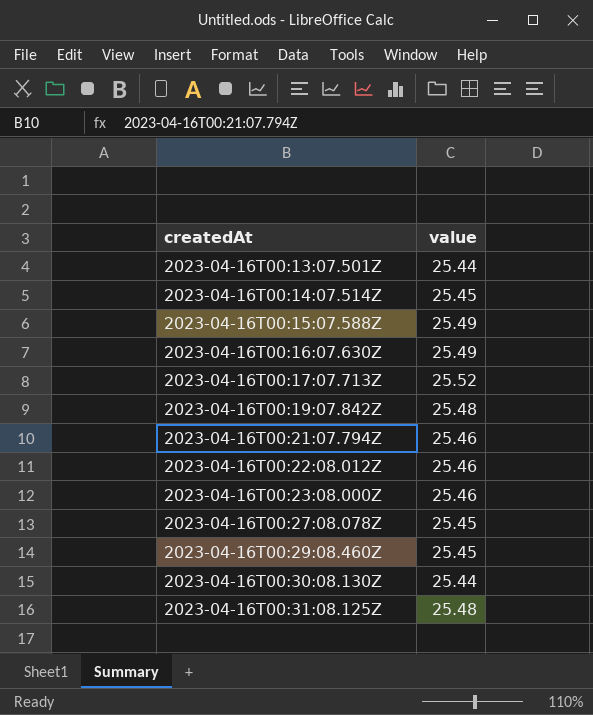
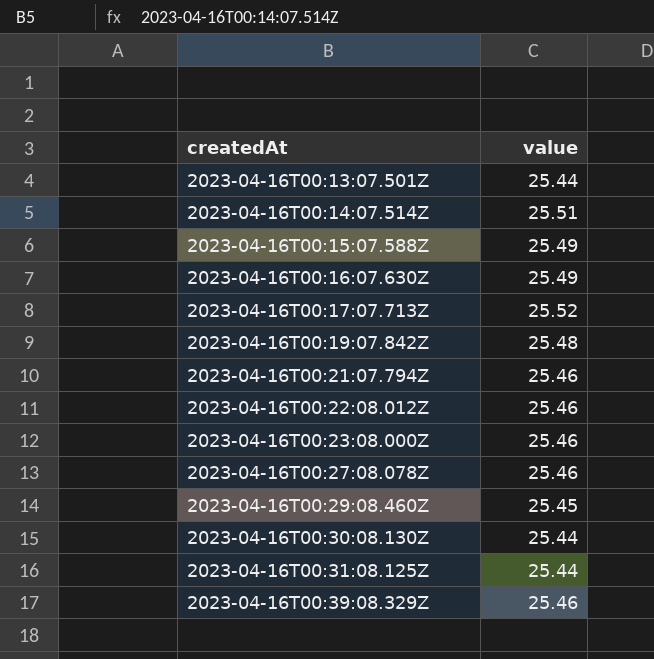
2023-04-16T00:14:07.514Z | value: 25.45 -> 25.51
2023-04-16T00:27:08.078Z | value: 25.45 -> 25.46
2023-04-16T00:31:08.125Z | value: 25.48 -> 25.44
row 2023-04-16T00:39:08.329Z: none -> 25.46

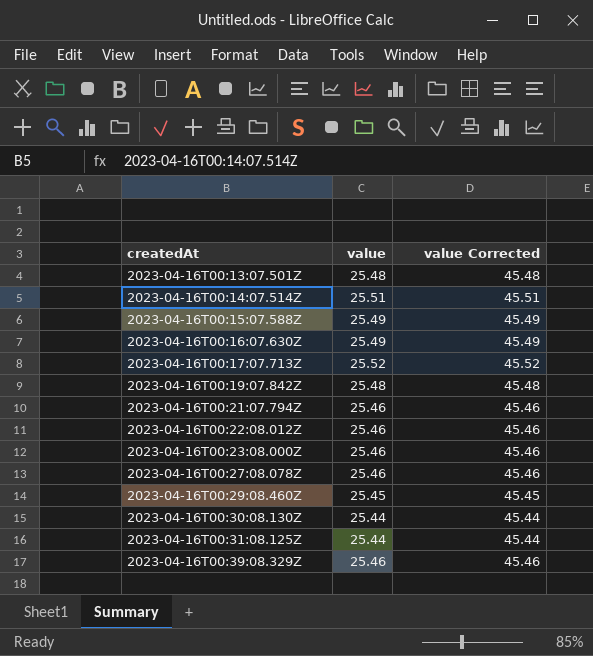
column value Corrected | formula: none -> [value] + 20
2023-04-16T00:13:07.501Z | value: 25.44 -> 25.48

